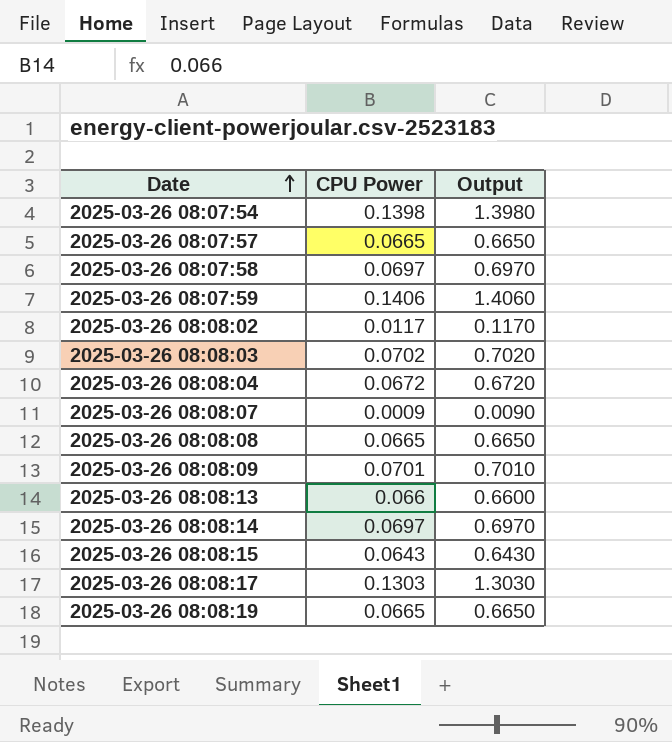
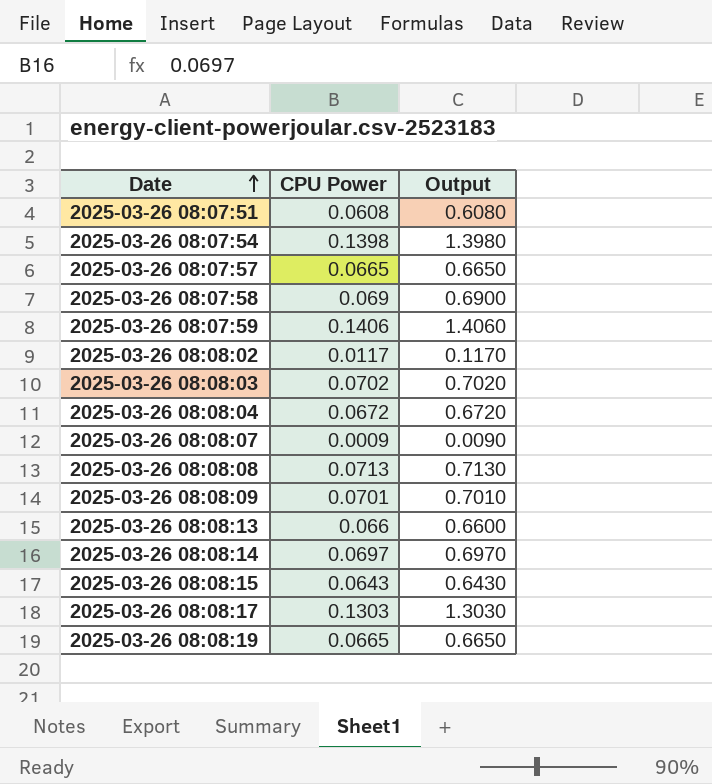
row 2025-03-26 08:07:51: none -> 0.0608 | 0.6080
2025-03-26 08:07:58 | CPU Power: 0.0697 -> 0.069
2025-03-26 08:07:58 | Output: 0.6970 -> 0.6900
2025-03-26 08:08:08 | CPU Power: 0.0665 -> 0.0713
2025-03-26 08:08:08 | Output: 0.6650 -> 0.7130

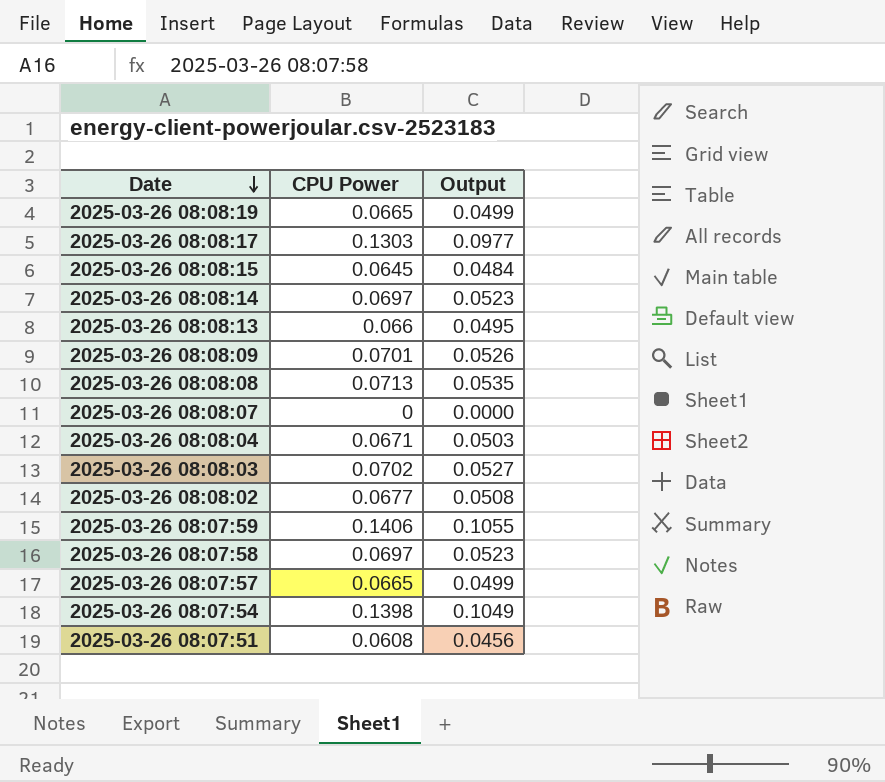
row order: Date ascending -> Date descending
column Output | formula: [CPU Power] * 10 -> [CPU Power] * 0.75
2025-03-26 08:08:15 | CPU Power: 0.0643 -> 0.0645
2025-03-26 08:08:07 | CPU Power: 0.0009 -> 0
2025-03-26 08:08:04 | CPU Power: 0.0672 -> 0.0671
2025-03-26 08:08:02 | CPU Power: 0.0117 -> 0.0677
2025-03-26 08:07:58 | CPU Power: 0.069 -> 0.0697

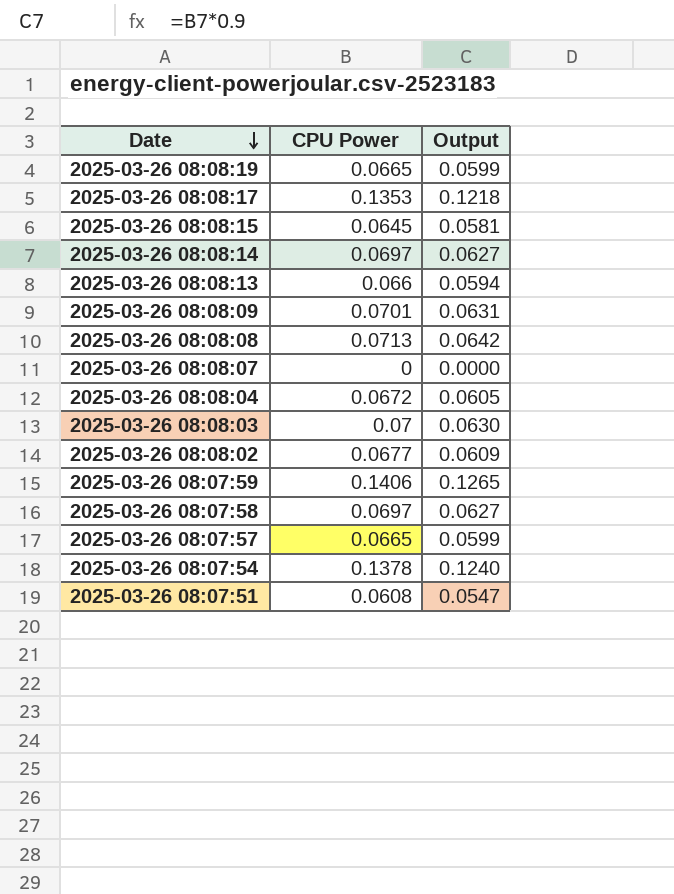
column Output | formula: [CPU Power] * 0.75 -> [CPU Power] * 0.9
2025-03-26 08:08:17 | CPU Power: 0.1303 -> 0.1353
2025-03-26 08:08:04 | CPU Power: 0.0671 -> 0.0672
2025-03-26 08:08:03 | CPU Power: 0.0702 -> 0.07
2025-03-26 08:07:54 | CPU Power: 0.1398 -> 0.1378

